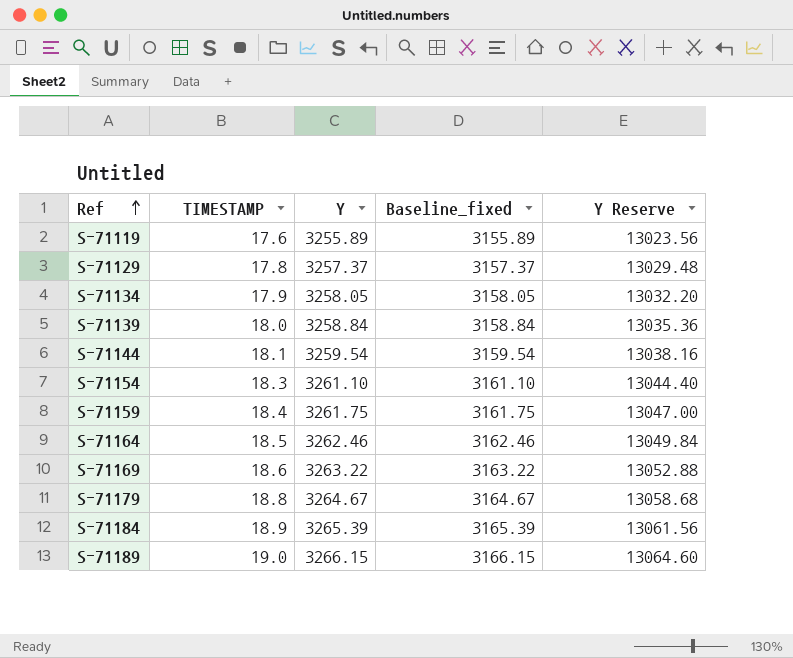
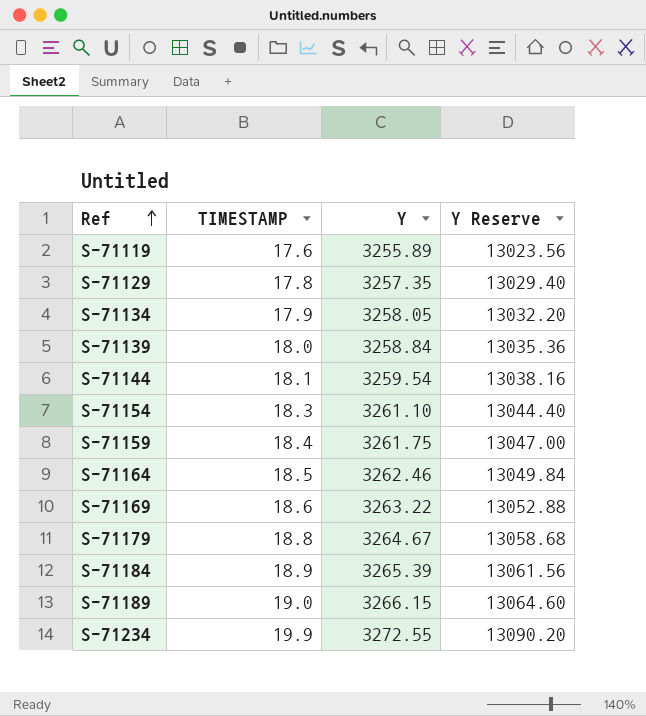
column Baseline_fixed | formula: [Y] - 100 -> none
S-71129 | Y: 3257.37 -> 3257.35
S-71129 | Y Reserve: 13029.48 -> 13029.40
row S-71234: none -> 19.9 | 3272.55 | 13090.20

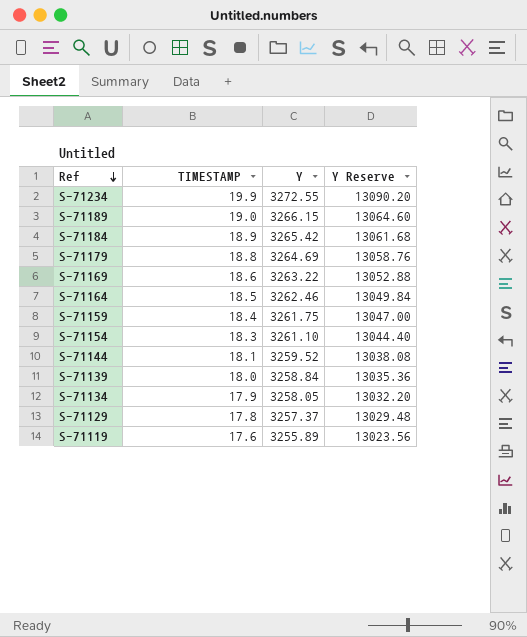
row order: Ref ascending -> Ref descending
S-71184 | Y: 3265.39 -> 3265.42
S-71184 | Y Reserve: 13061.56 -> 13061.68
S-71179 | Y: 3264.67 -> 3264.69
S-71179 | Y Reserve: 13058.68 -> 13058.76
S-71144 | Y: 3259.54 -> 3259.52
S-71144 | Y Reserve: 13038.16 -> 13038.08
S-71129 | Y: 3257.35 -> 3257.37
S-71129 | Y Reserve: 13029.40 -> 13029.48

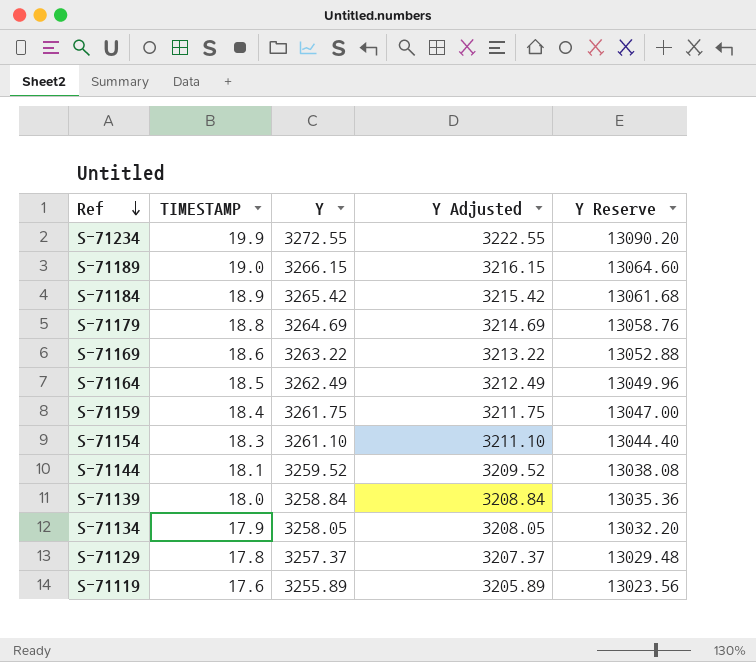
column Y Adjusted | formula: none -> [Y] - 50
S-71164 | Y: 3262.46 -> 3262.49
S-71164 | Y Reserve: 13049.84 -> 13049.96

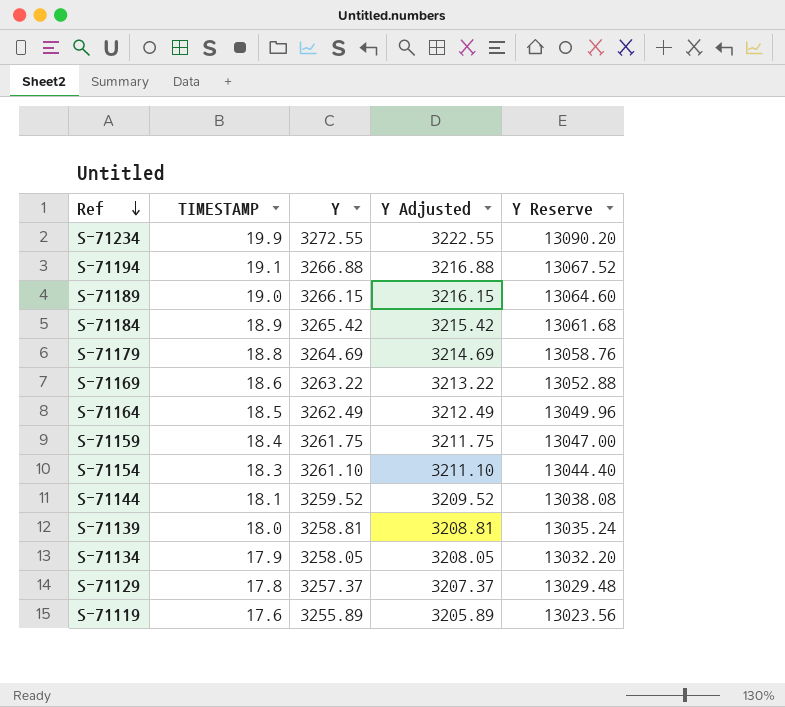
row S-71194: none -> 19.1 | 3266.88 | 3216.88 | 13067.52
S-71139 | Y: 3258.84 -> 3258.81
S-71139 | Y Adjusted: 3208.84 -> 3208.81
S-71139 | Y Reserve: 13035.36 -> 13035.24

